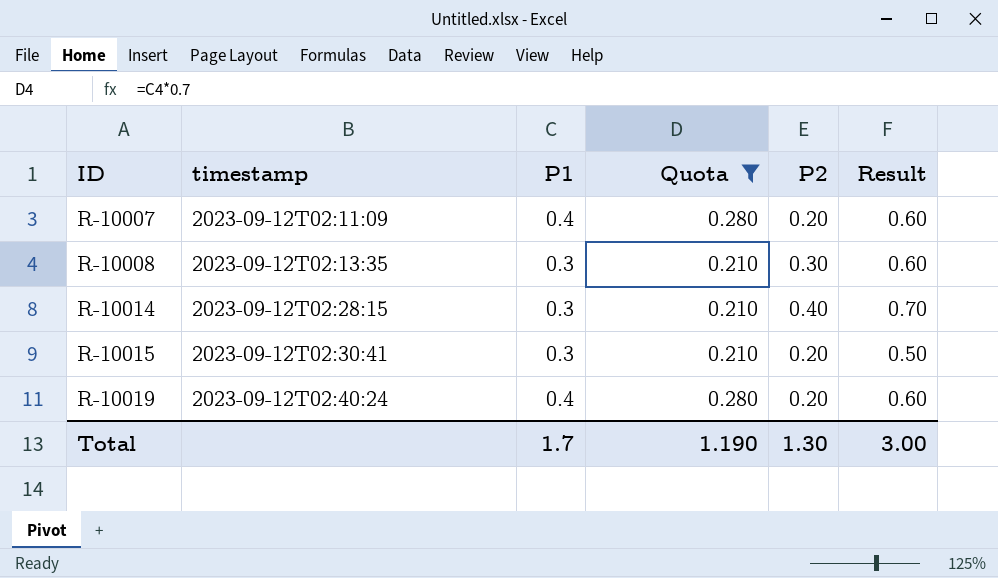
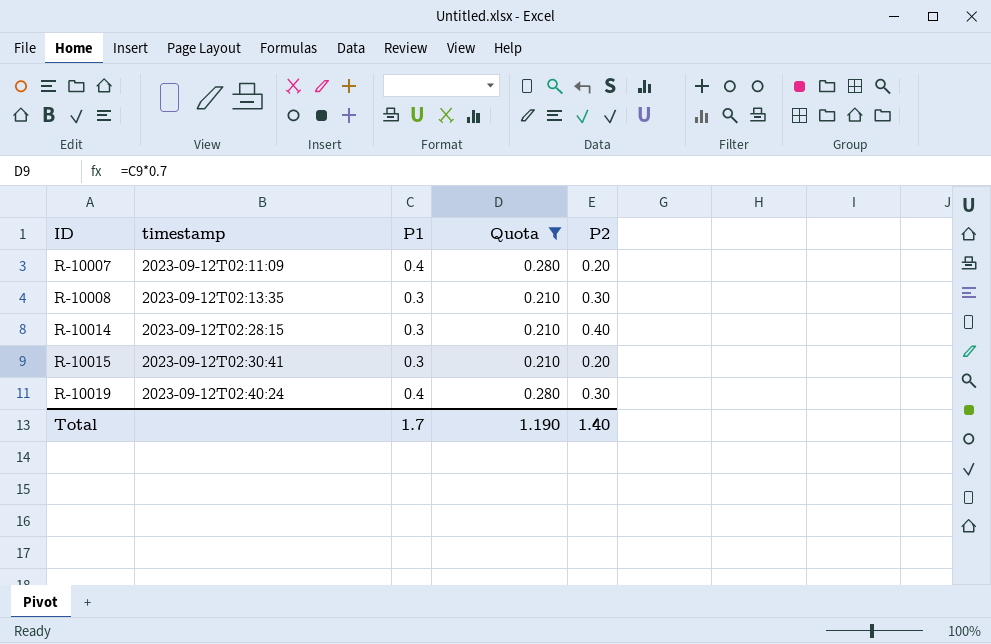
column Result | formula: [P1] + [P2] -> none
R-10019 | P2: 0.20 -> 0.30
Total | P2: 1.30 -> 1.40

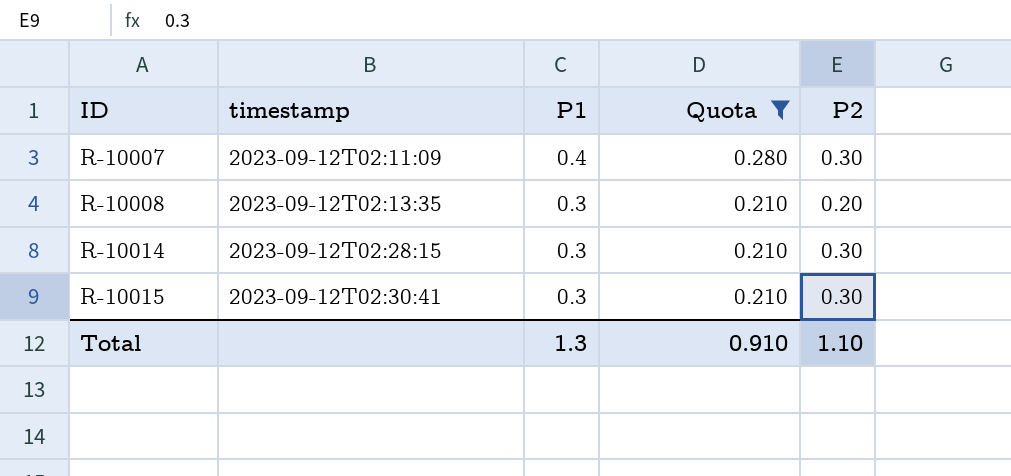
row R-10019: 2023-09-12T02:40:24 | 0.4 | 0.280 | 0.30 -> none
R-10007 | P2: 0.20 -> 0.30
R-10008 | P2: 0.30 -> 0.20
R-10014 | P2: 0.40 -> 0.30
R-10015 | P2: 0.20 -> 0.30
Total | P1: 1.7 -> 1.3
Total | Quota: 1.190 -> 0.910
Total | P2: 1.40 -> 1.10

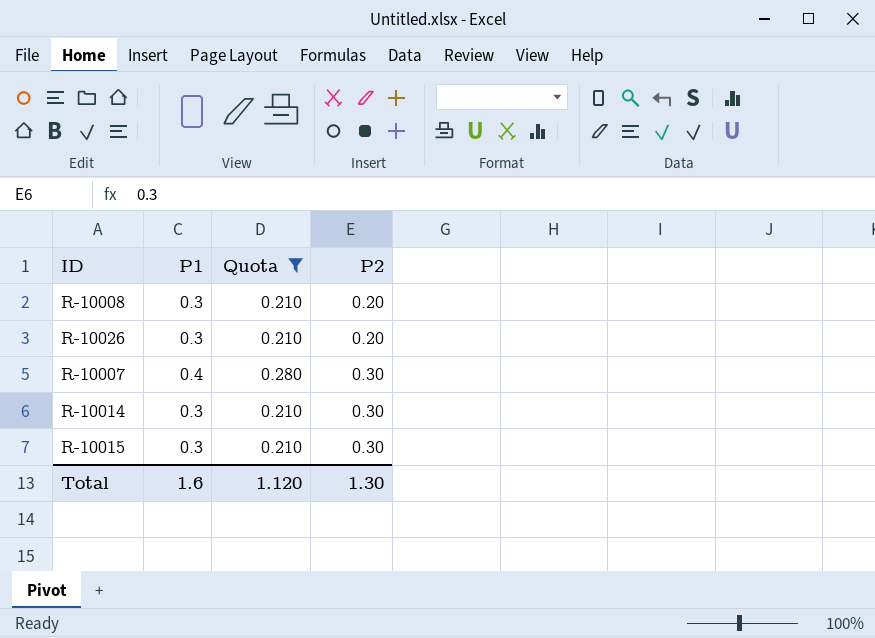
row order: ID ascending -> P2 ascending
column timestamp | position: 2 -> none
row R-10026: none -> 0.3 | 0.210 | 0.20
Total | P1: 1.3 -> 1.6
Total | Quota: 0.910 -> 1.120
Total | P2: 1.10 -> 1.30

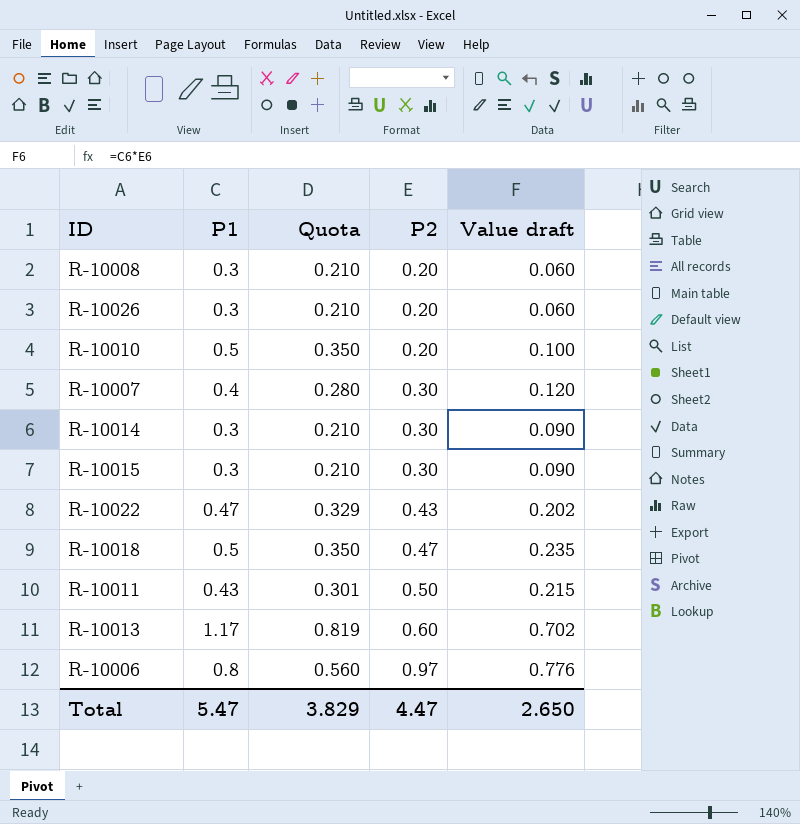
filter: Quota <= 0.280 -> none
column Value draft | formula: none -> [P1] * [P2]
Total | P1: 1.6 -> 5.47
Total | Quota: 1.120 -> 3.829
Total | P2: 1.30 -> 4.47

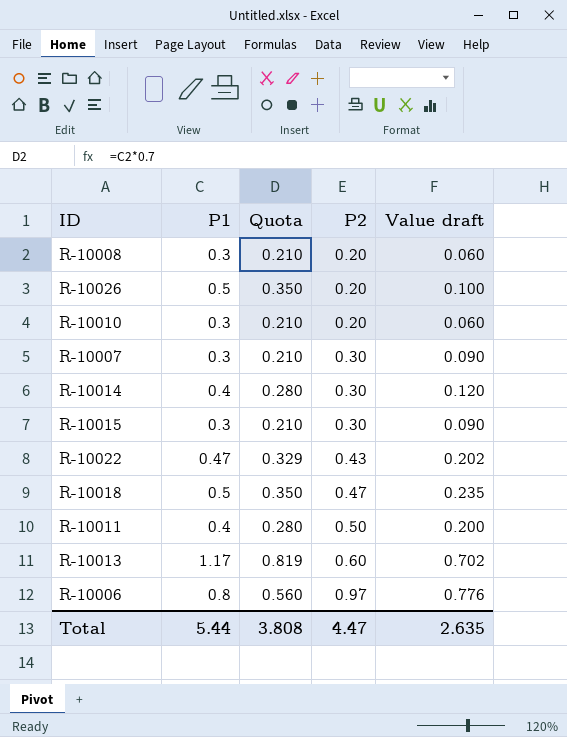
R-10026 | P1: 0.3 -> 0.5
R-10026 | Quota: 0.210 -> 0.350
R-10026 | Value draft: 0.060 -> 0.100
R-10010 | P1: 0.5 -> 0.3
R-10010 | Quota: 0.350 -> 0.210
R-10010 | Value draft: 0.100 -> 0.060
R-10007 | P1: 0.4 -> 0.3
R-10007 | Quota: 0.280 -> 0.210
R-10007 | Value draft: 0.120 -> 0.090
R-10014 | P1: 0.3 -> 0.4
R-10014 | Quota: 0.210 -> 0.280
R-10014 | Value draft: 0.090 -> 0.120
R-10011 | P1: 0.43 -> 0.4
R-10011 | Quota: 0.301 -> 0.280
R-10011 | Value draft: 0.215 -> 0.200
Total | P1: 5.47 -> 5.44
Total | Quota: 3.829 -> 3.808
Total | Value draft: 2.650 -> 2.635

